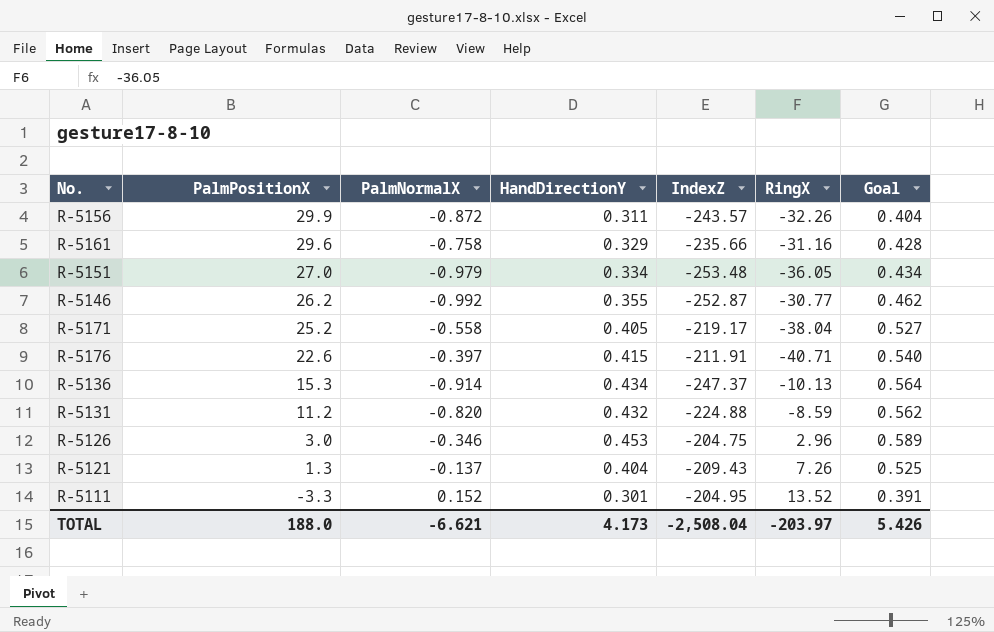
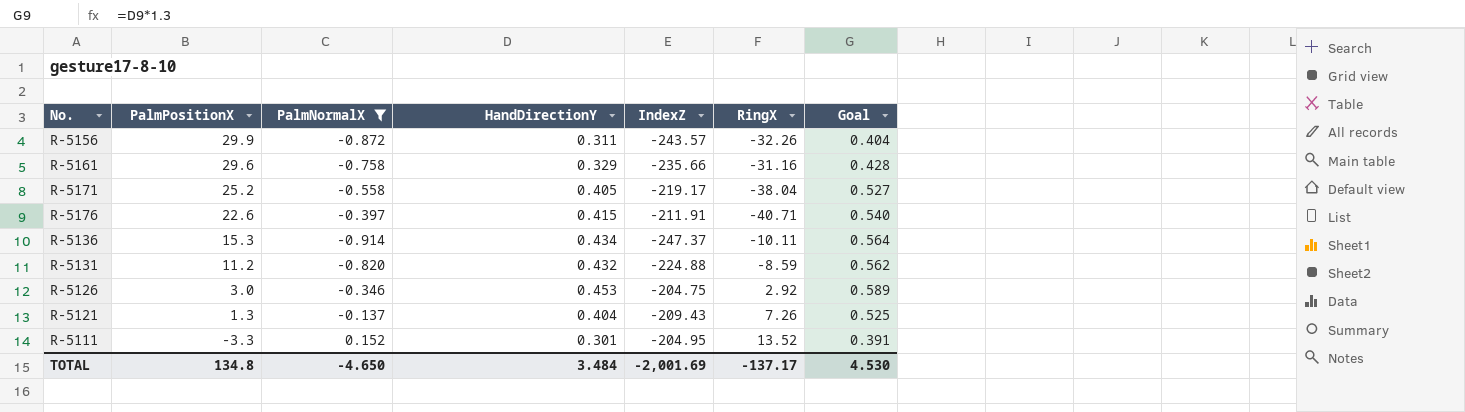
filter: none -> PalmNormalX >= -0.914
R-5136 | RingX: -10.13 -> -10.11
R-5126 | RingX: 2.96 -> 2.92
TOTAL | PalmPositionX: 188.0 -> 134.8
TOTAL | PalmNormalX: -6.621 -> -4.650
TOTAL | HandDirectionY: 4.173 -> 3.484
TOTAL | IndexZ: -2,508.04 -> -2,001.69
TOTAL | RingX: -203.97 -> -137.17
TOTAL | Goal: 5.426 -> 4.530

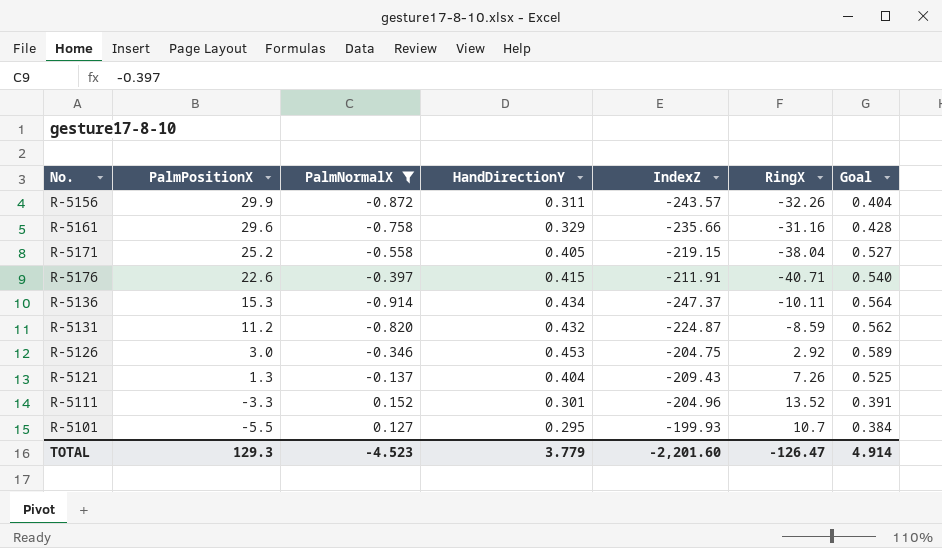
R-5171 | IndexZ: -219.17 -> -219.15
R-5131 | IndexZ: -224.88 -> -224.87
R-5111 | IndexZ: -204.95 -> -204.96
row R-5101: none -> -5.5 | 0.127 | 0.295 | -199.93 | 10.7 | 0.384
TOTAL | PalmPositionX: 134.8 -> 129.3
TOTAL | PalmNormalX: -4.650 -> -4.523
TOTAL | HandDirectionY: 3.484 -> 3.779
TOTAL | IndexZ: -2,001.69 -> -2,201.60
TOTAL | RingX: -137.17 -> -126.47
TOTAL | Goal: 4.530 -> 4.914

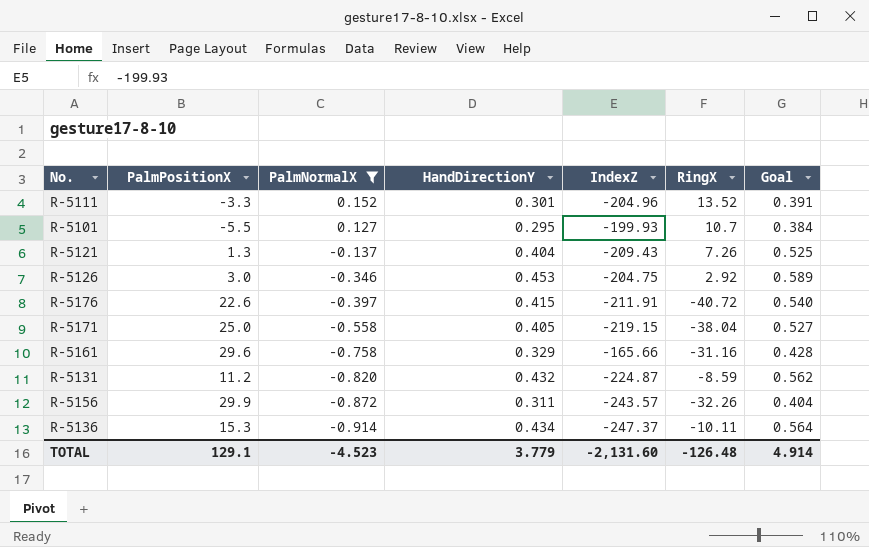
row order: PalmPositionX descending -> PalmNormalX descending
R-5176 | RingX: -40.71 -> -40.72
R-5171 | PalmPositionX: 25.2 -> 25.0
R-5161 | IndexZ: -235.66 -> -165.66
TOTAL | PalmPositionX: 129.3 -> 129.1
TOTAL | IndexZ: -2,201.60 -> -2,131.60
TOTAL | RingX: -126.47 -> -126.48

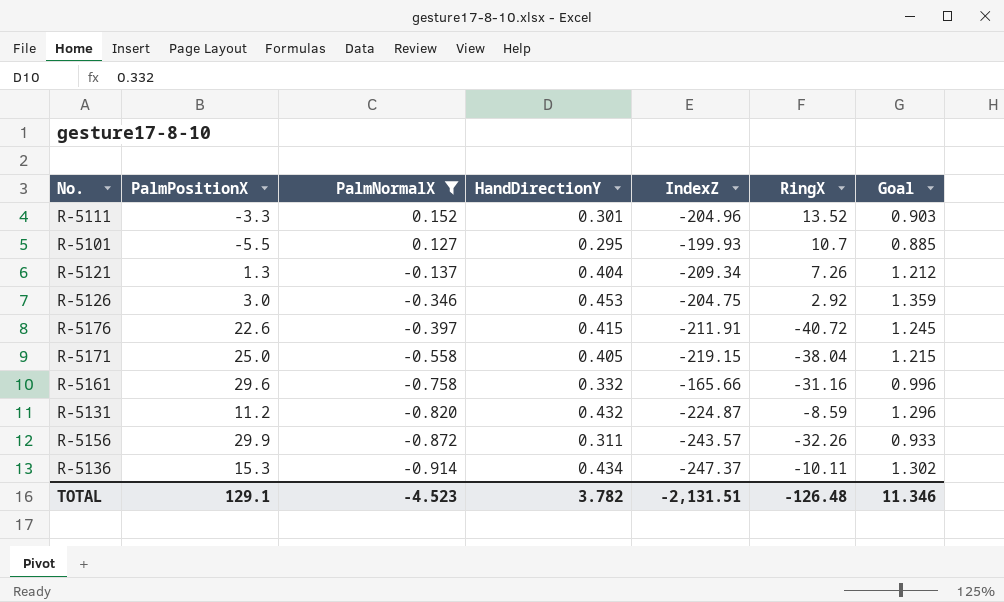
column Goal | formula: [HandDirectionY] * 1.3 -> [HandDirectionY] * 3
R-5121 | IndexZ: -209.43 -> -209.34
R-5161 | HandDirectionY: 0.329 -> 0.332
TOTAL | HandDirectionY: 3.779 -> 3.782
TOTAL | IndexZ: -2,131.60 -> -2,131.51
TOTAL | Goal: 4.914 -> 11.346

